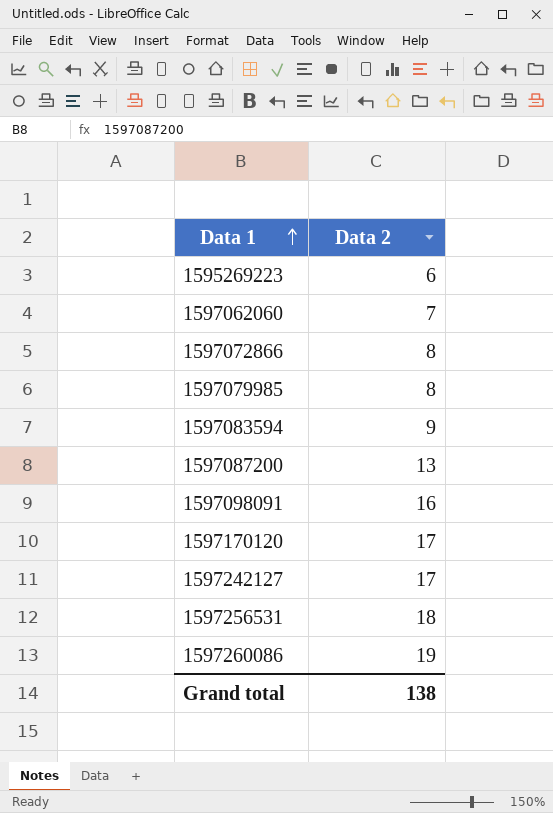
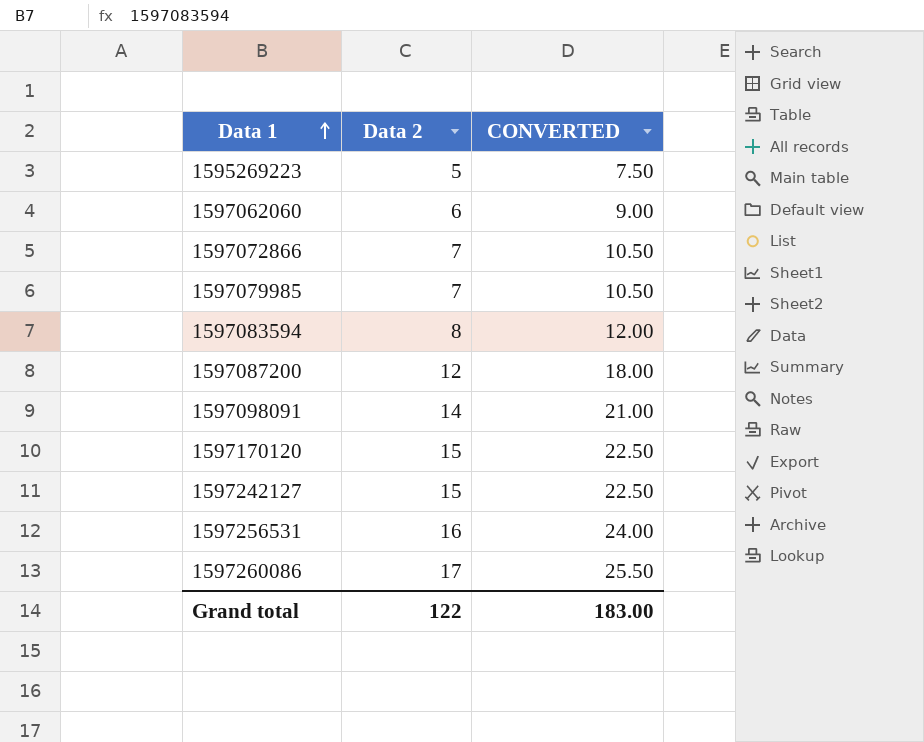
column CONVERTED | formula: none -> [Data 2] * 1.5
1595269223 | Data 2: 6 -> 5
1597062060 | Data 2: 7 -> 6
1597072866 | Data 2: 8 -> 7
1597079985 | Data 2: 8 -> 7
1597083594 | Data 2: 9 -> 8
1597087200 | Data 2: 13 -> 12
1597098091 | Data 2: 16 -> 14
1597170120 | Data 2: 17 -> 15
1597242127 | Data 2: 17 -> 15
1597256531 | Data 2: 18 -> 16
1597260086 | Data 2: 19 -> 17
Grand total | Data 2: 138 -> 122

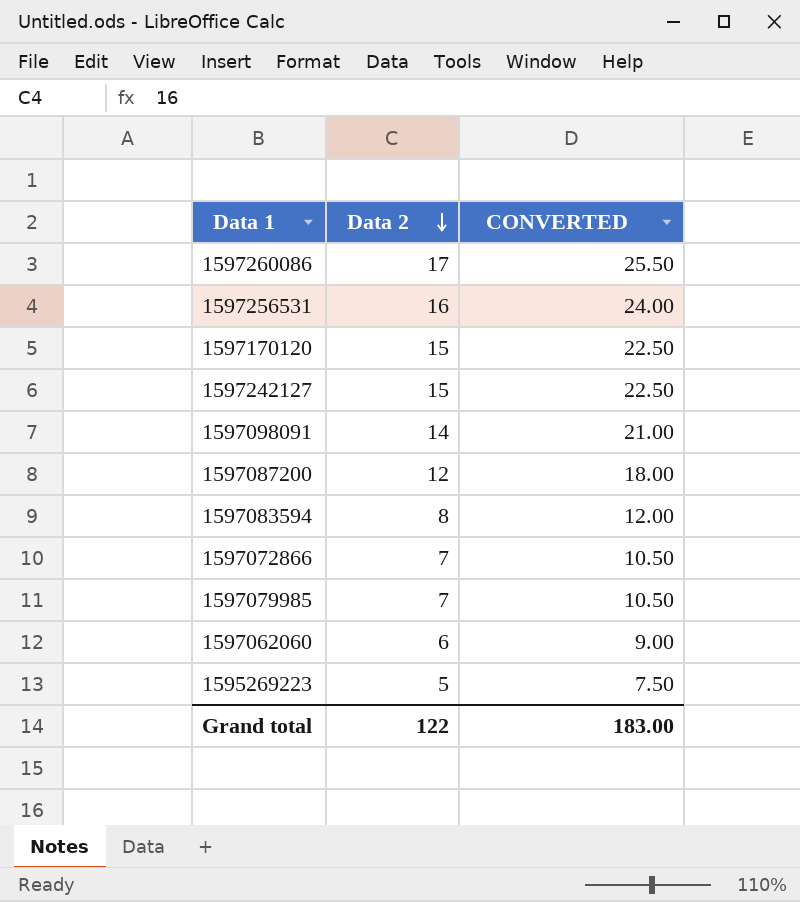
row order: Data 1 ascending -> Data 2 descending

